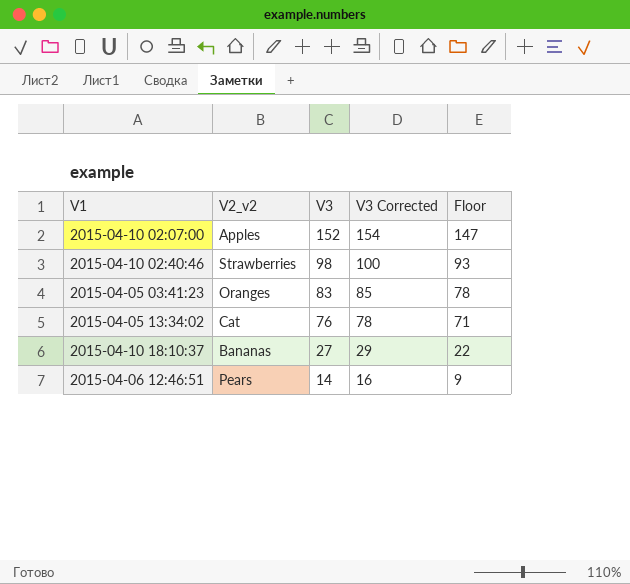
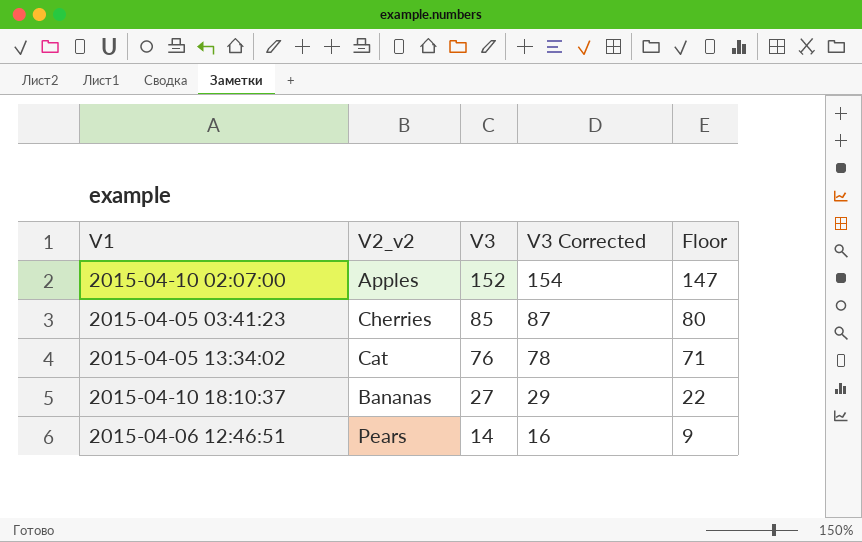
row 2015-04-10 02:40:46: Strawberries | 98 | 100 | 93 -> none
2015-04-05 03:41:23 | V2_v2: Oranges -> Cherries
2015-04-05 03:41:23 | V3: 83 -> 85
2015-04-05 03:41:23 | V3 Corrected: 85 -> 87
2015-04-05 03:41:23 | Floor: 78 -> 80

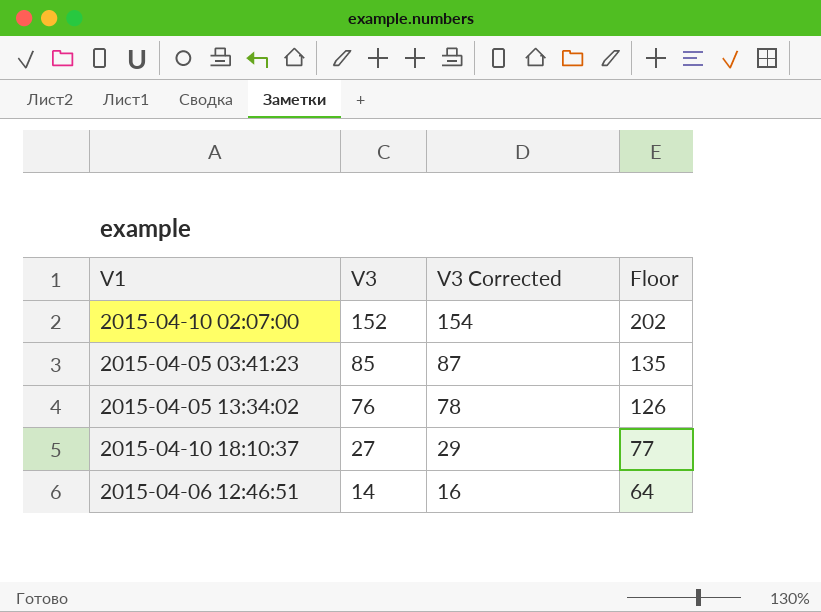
column V2_v2 | position: 2 -> none
column Floor | formula: [V3] - 5 -> [V3] + 50

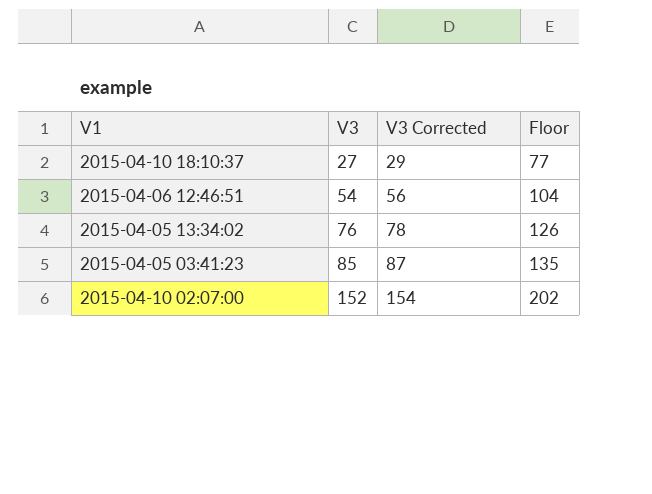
row order: V3 descending -> V3 ascending
2015-04-06 12:46:51 | V3: 14 -> 54
2015-04-06 12:46:51 | V3 Corrected: 16 -> 56
2015-04-06 12:46:51 | Floor: 64 -> 104

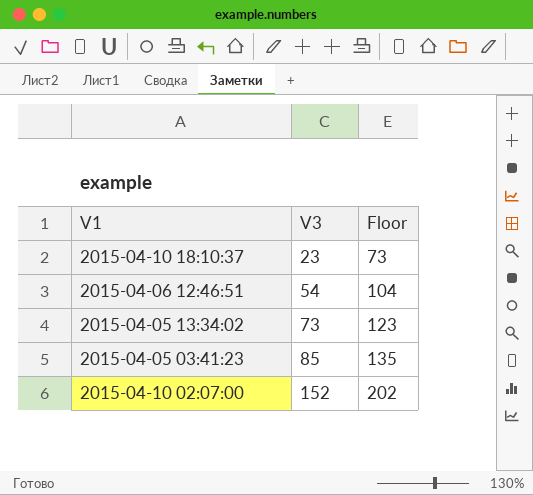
column V3 Corrected | formula: [V3] + 2 -> none
2015-04-10 18:10:37 | V3: 27 -> 23
2015-04-10 18:10:37 | Floor: 77 -> 73
2015-04-05 13:34:02 | V3: 76 -> 73
2015-04-05 13:34:02 | Floor: 126 -> 123

